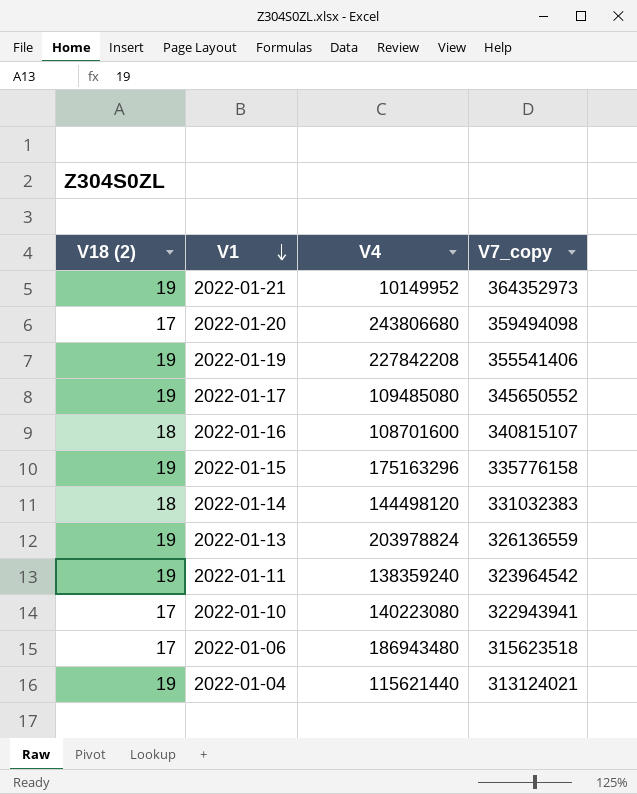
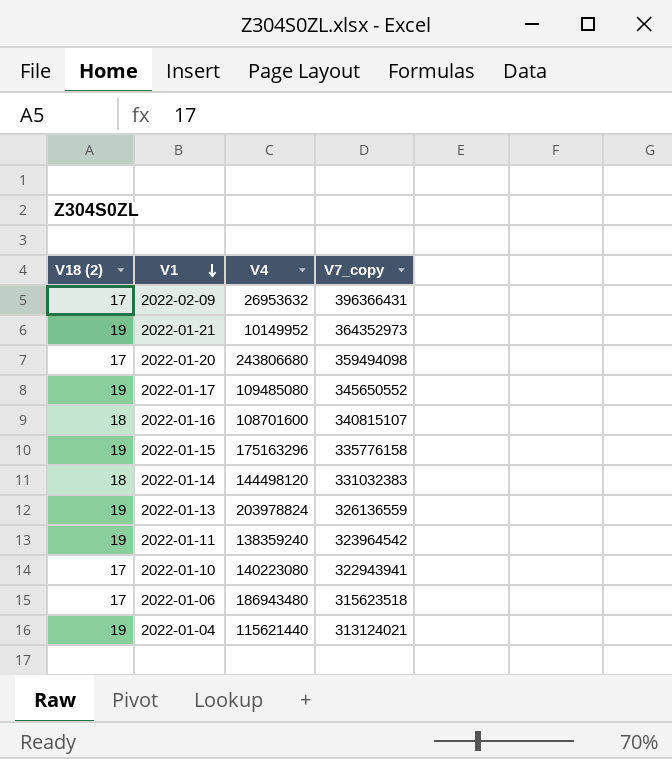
row 2022-01-19: 19 | 227842208 | 355541406 -> none
row 2022-02-09: none -> 17 | 26953632 | 396366431

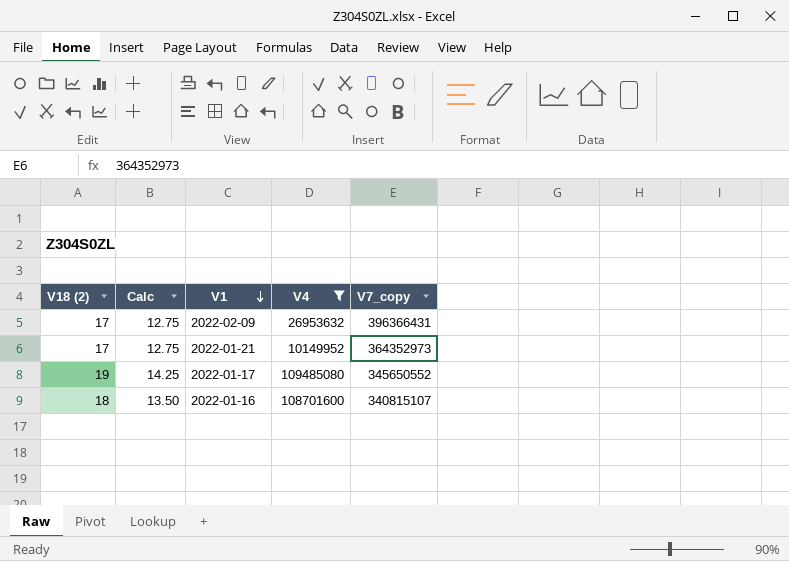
filter: none -> V4 <= 109485080
column Calc | formula: none -> [V18 (2)] * 0.75
2022-01-21 | V18 (2): 19 -> 17

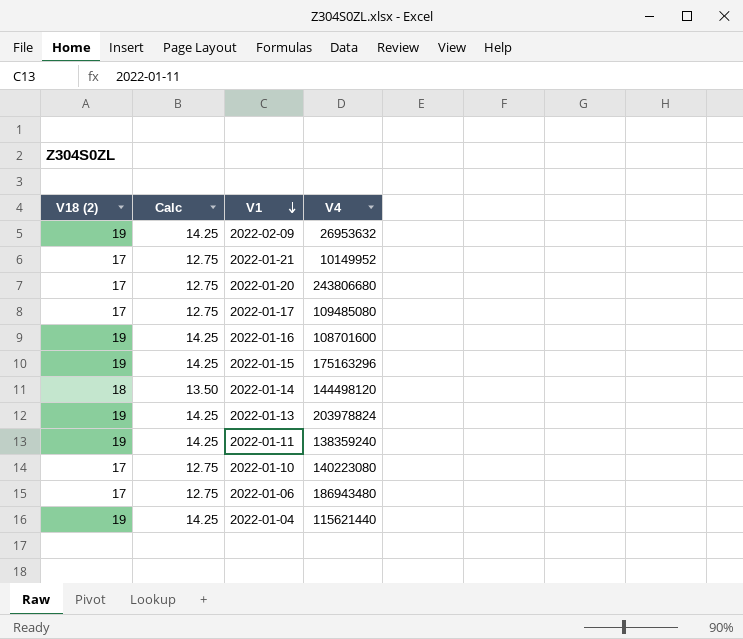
filter: V4 <= 109485080 -> none
column V7_copy | position: 5 -> none
2022-02-09 | V18 (2): 17 -> 19
2022-02-09 | Calc: 12.75 -> 14.25
2022-01-17 | V18 (2): 19 -> 17
2022-01-17 | Calc: 14.25 -> 12.75
2022-01-16 | V18 (2): 18 -> 19
2022-01-16 | Calc: 13.50 -> 14.25

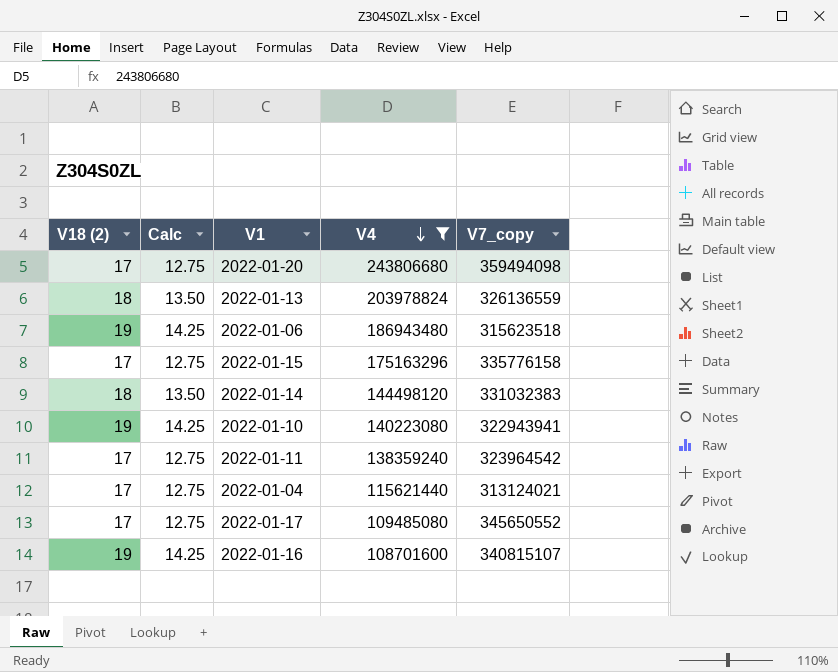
filter: none -> V4 >= 108701600
row order: V1 descending -> V4 descending
column V7_copy | position: none -> 5
2022-01-13 | V18 (2): 19 -> 18
2022-01-13 | Calc: 14.25 -> 13.50
2022-01-06 | V18 (2): 17 -> 19
2022-01-06 | Calc: 12.75 -> 14.25
2022-01-15 | V18 (2): 19 -> 17
2022-01-15 | Calc: 14.25 -> 12.75
2022-01-10 | V18 (2): 17 -> 19
2022-01-10 | Calc: 12.75 -> 14.25
2022-01-11 | V18 (2): 19 -> 17
2022-01-11 | Calc: 14.25 -> 12.75
2022-01-04 | V18 (2): 19 -> 17
2022-01-04 | Calc: 14.25 -> 12.75

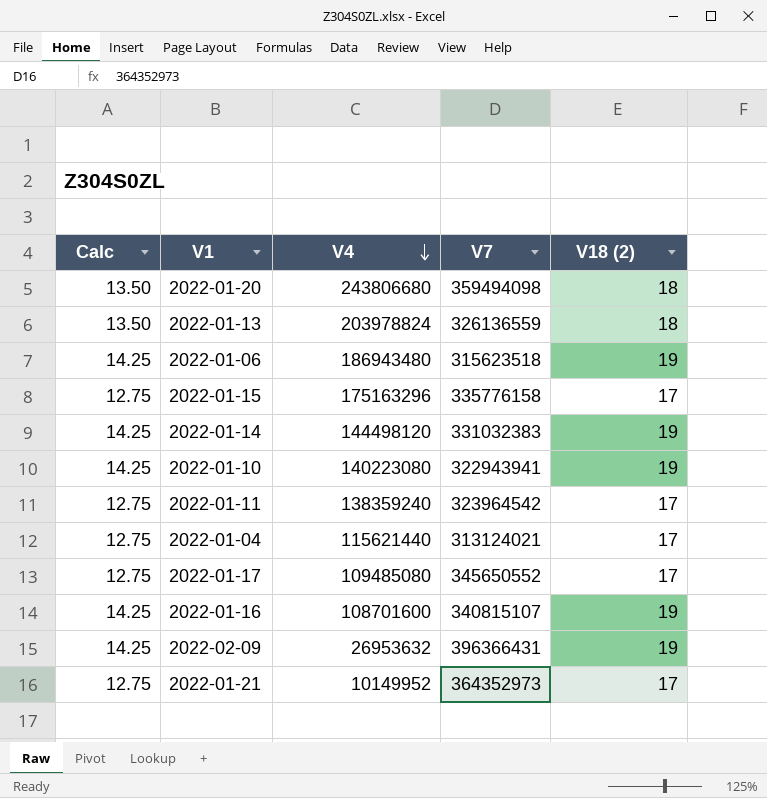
filter: V4 >= 108701600 -> none
column name: V7_copy -> V7
column V18 (2) | position: 1 -> 5
2022-01-20 | Calc: 12.75 -> 13.50
2022-01-20 | V18 (2): 17 -> 18
2022-01-14 | Calc: 13.50 -> 14.25
2022-01-14 | V18 (2): 18 -> 19

